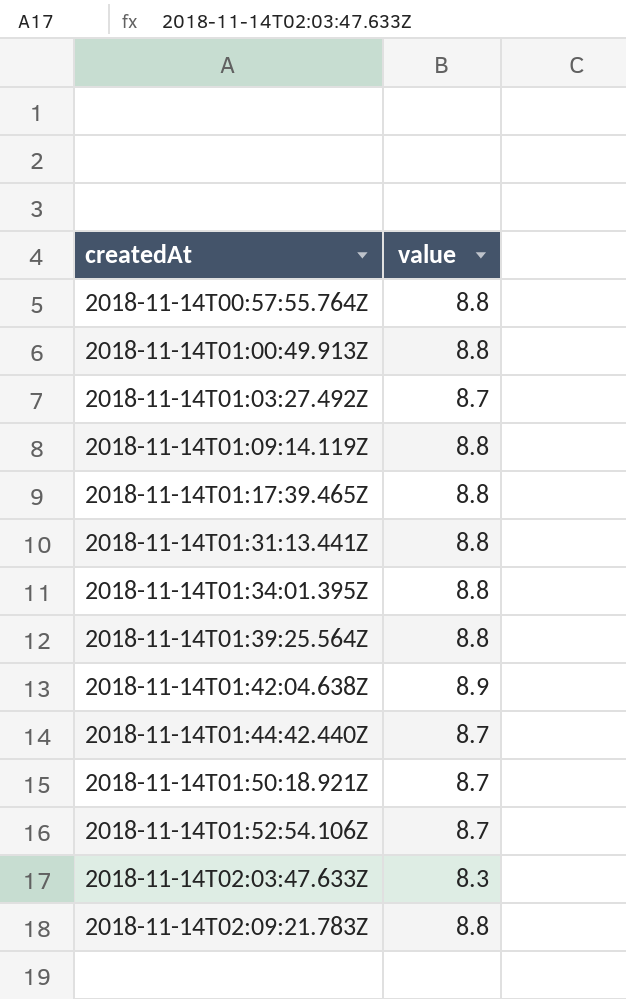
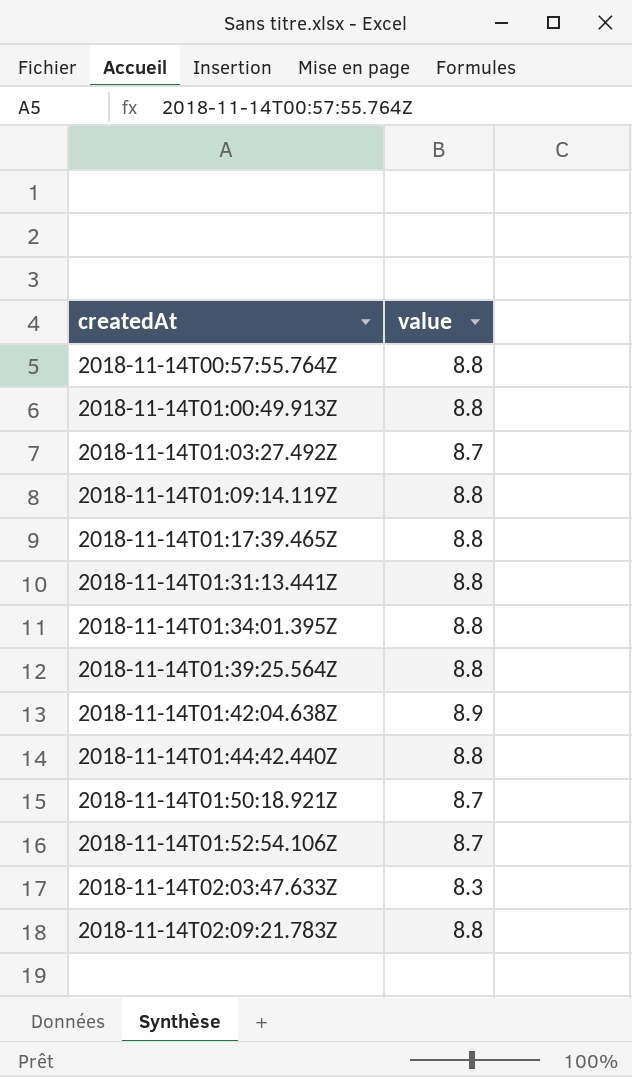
2018-11-14T01:44:42.440Z | value: 8.7 -> 8.8

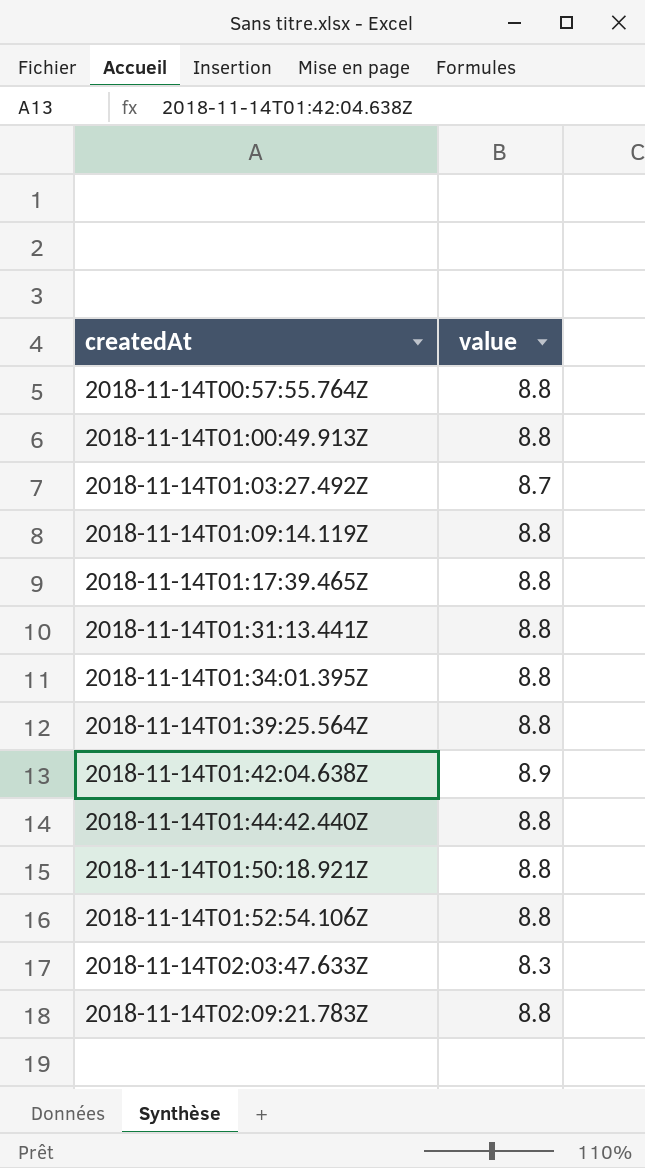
2018-11-14T01:50:18.921Z | value: 8.7 -> 8.8
2018-11-14T01:52:54.106Z | value: 8.7 -> 8.8

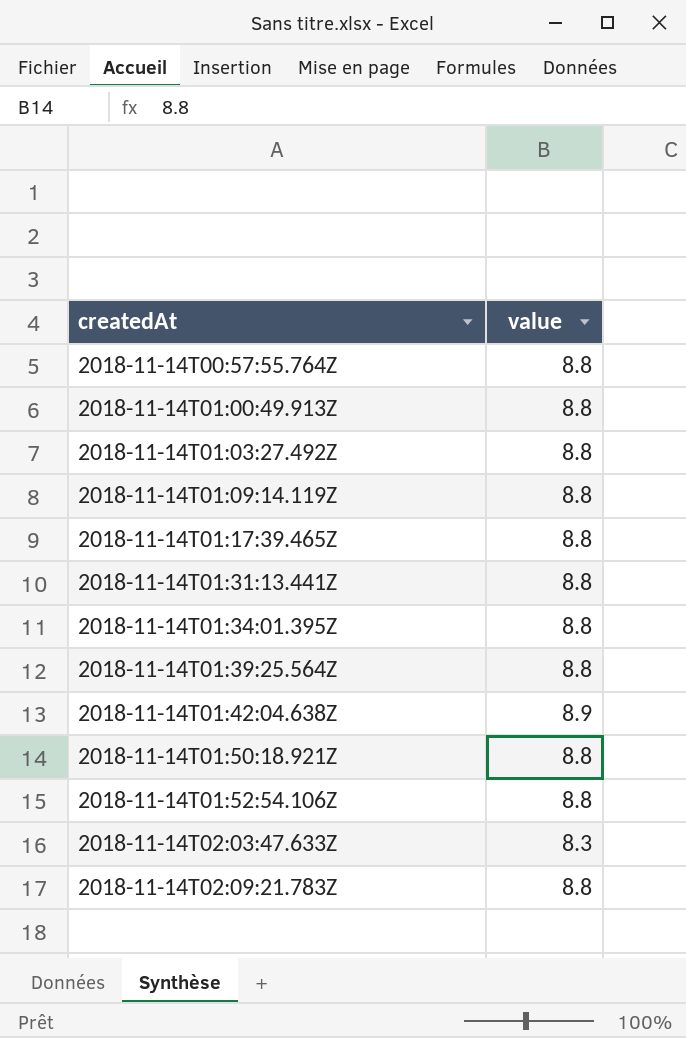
row 2018-11-14T01:44:42.440Z: 8.8 -> none
2018-11-14T01:03:27.492Z | value: 8.7 -> 8.8

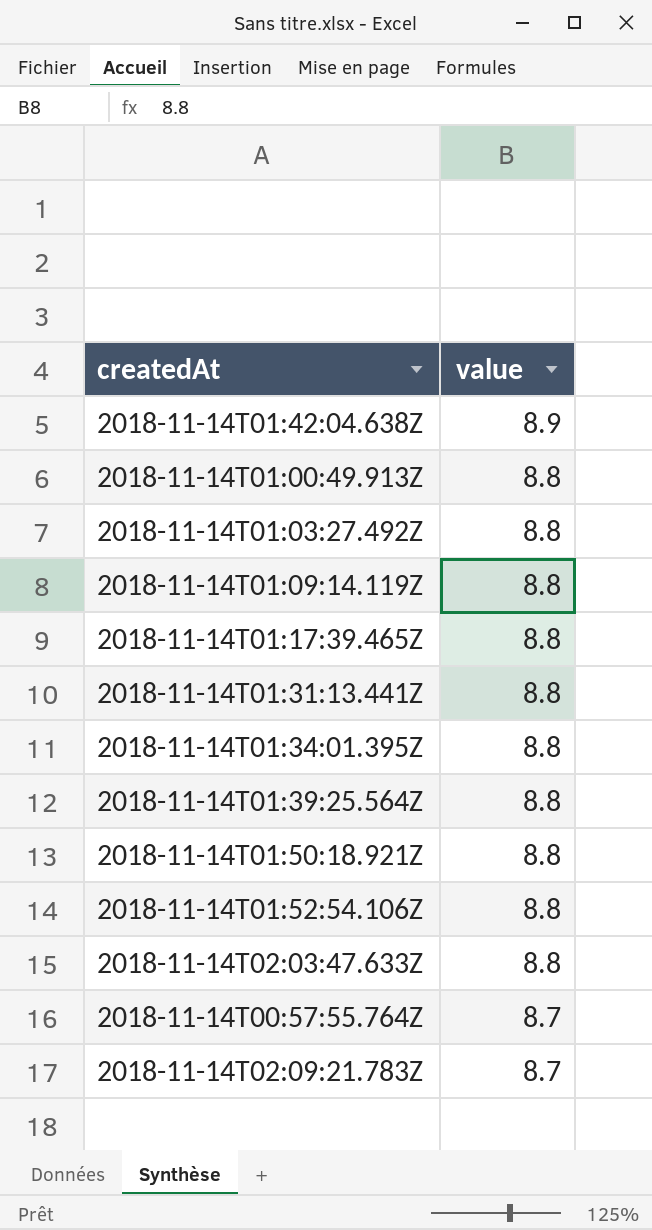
row order: createdAt ascending -> value descending
2018-11-14T02:03:47.633Z | value: 8.3 -> 8.8
2018-11-14T00:57:55.764Z | value: 8.8 -> 8.7
2018-11-14T02:09:21.783Z | value: 8.8 -> 8.7

